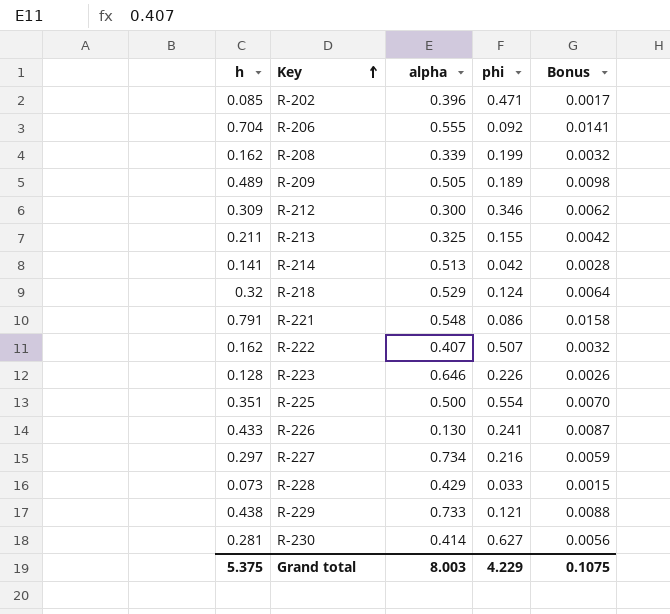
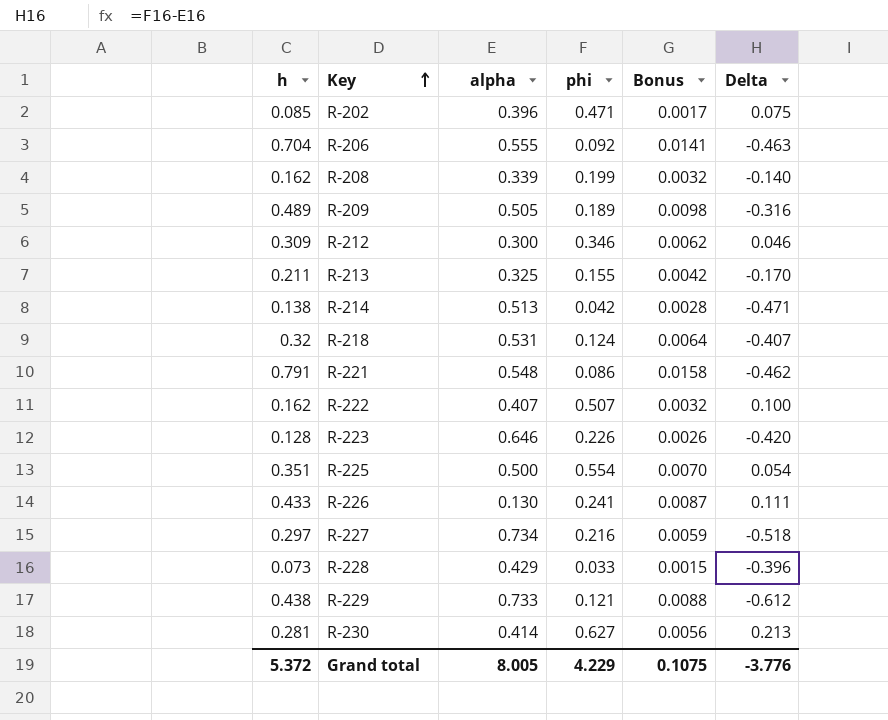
column Delta | formula: none -> [phi] - [alpha]
R-214 | h: 0.141 -> 0.138
R-218 | alpha: 0.529 -> 0.531
Grand total | h: 5.375 -> 5.372
Grand total | alpha: 8.003 -> 8.005

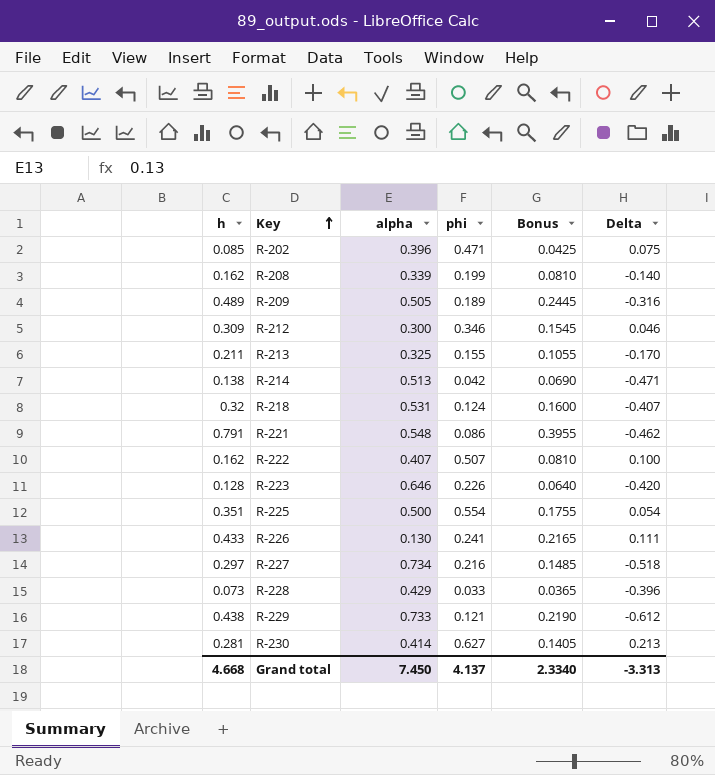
column Bonus | formula: [h] * 0.02 -> [h] * 0.5
row R-206: 0.704 | 0.555 | 0.092 | 0.0141 | -0.463 -> none
Grand total | h: 5.372 -> 4.668
Grand total | alpha: 8.005 -> 7.450
Grand total | phi: 4.229 -> 4.137
Grand total | Bonus: 0.1075 -> 2.3340
Grand total | Delta: -3.776 -> -3.313

